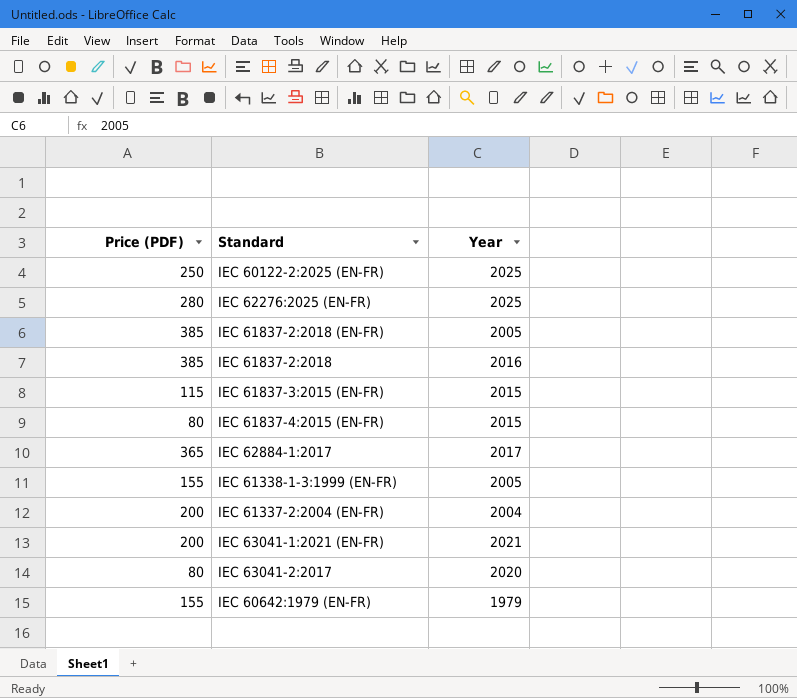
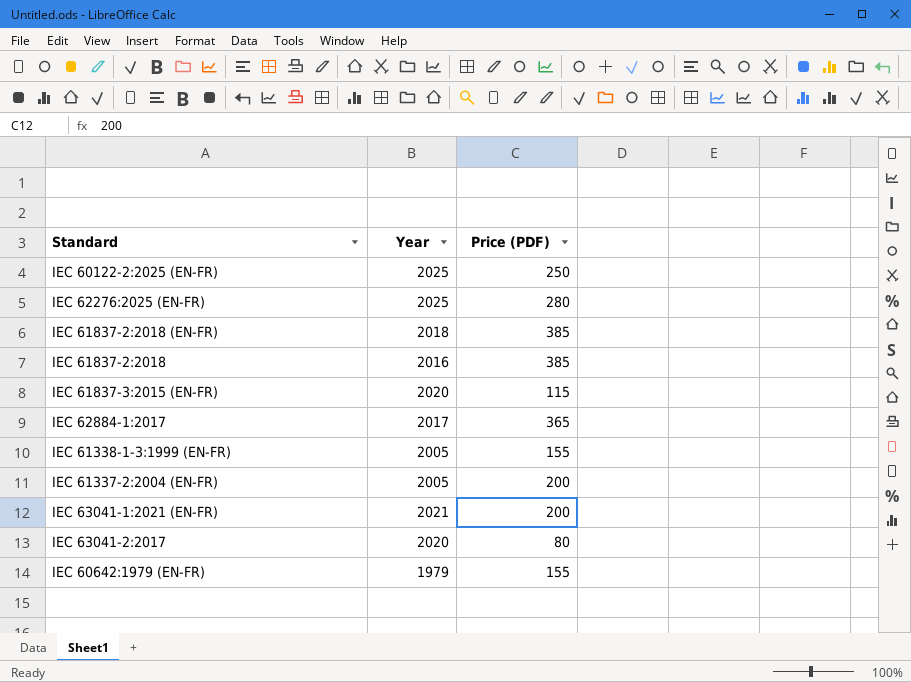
column Price (PDF) | position: 1 -> 3
row IEC 61837-4:2015 (EN-FR): 80 | 2015 -> none
IEC 61837-2:2018 (EN-FR) | Year: 2005 -> 2018
IEC 61837-3:2015 (EN-FR) | Year: 2015 -> 2020
IEC 61337-2:2004 (EN-FR) | Year: 2004 -> 2005

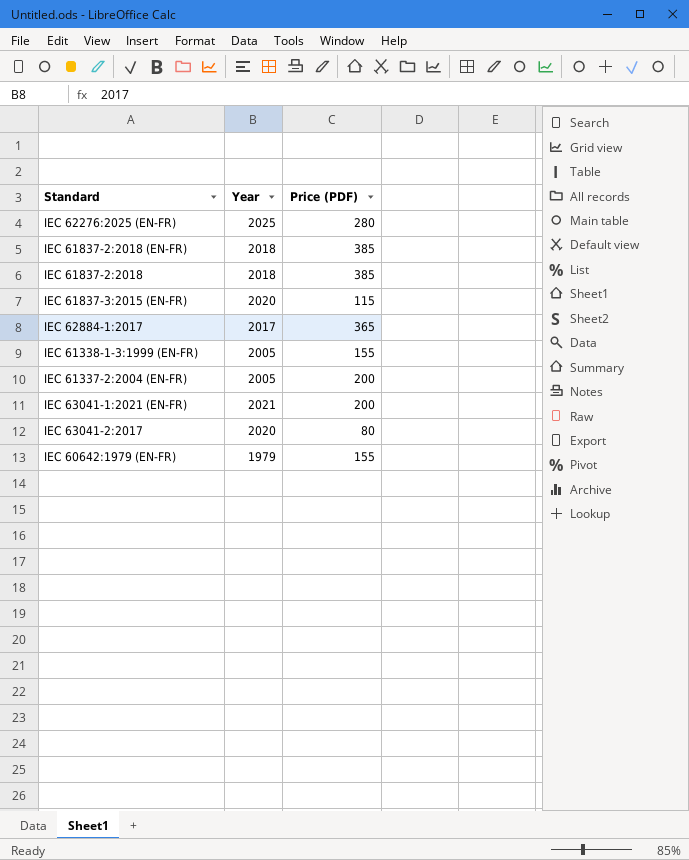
row IEC 60122-2:2025 (EN-FR): 2025 | 250 -> none
IEC 61837-2:2018 | Year: 2016 -> 2018

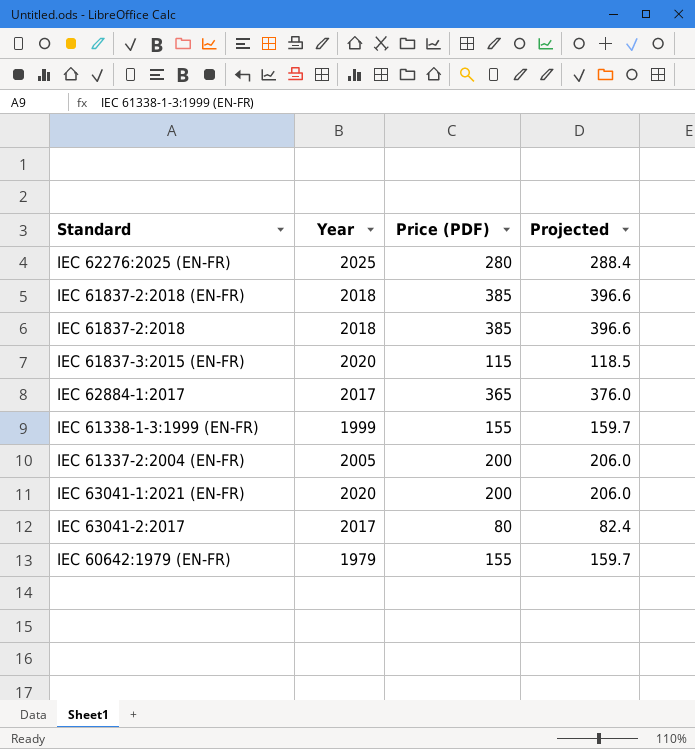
column Projected | formula: none -> [Price (PDF)] * 1.03
IEC 61338-1-3:1999 (EN-FR) | Year: 2005 -> 1999
IEC 63041-1:2021 (EN-FR) | Year: 2021 -> 2020
IEC 63041-2:2017 | Year: 2020 -> 2017

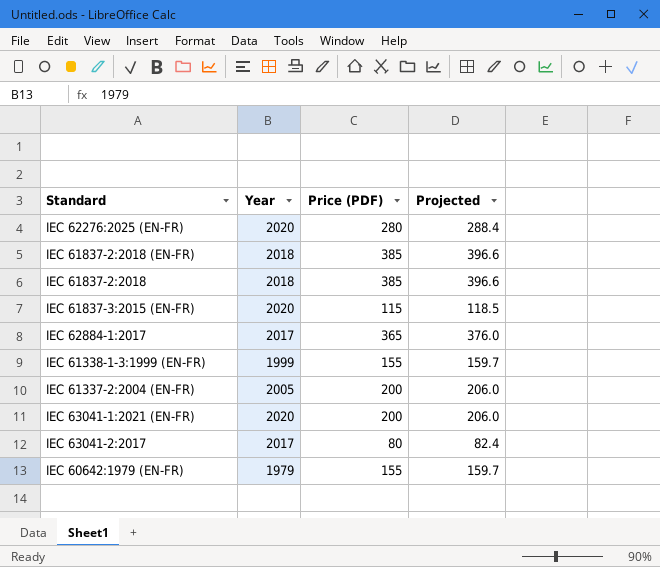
IEC 62276:2025 (EN-FR) | Year: 2025 -> 2020

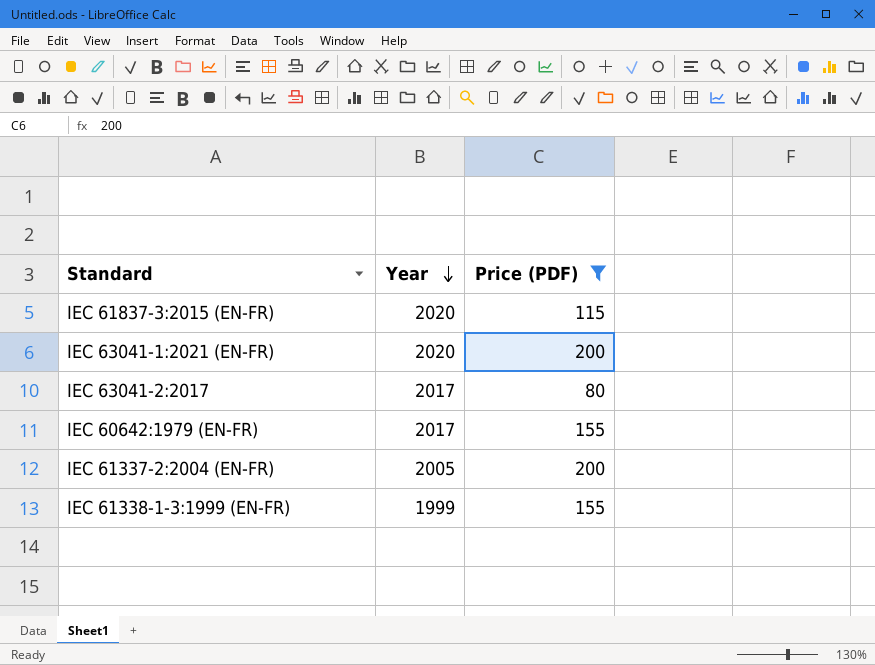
filter: none -> Price (PDF) <= 200
row order: none -> Year descending
column Projected | formula: [Price (PDF)] * 1.03 -> none
IEC 60642:1979 (EN-FR) | Year: 1979 -> 2017

